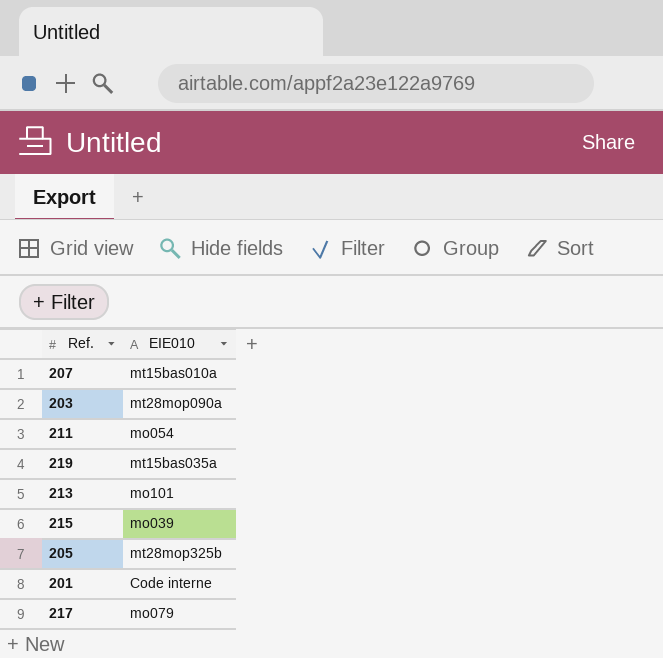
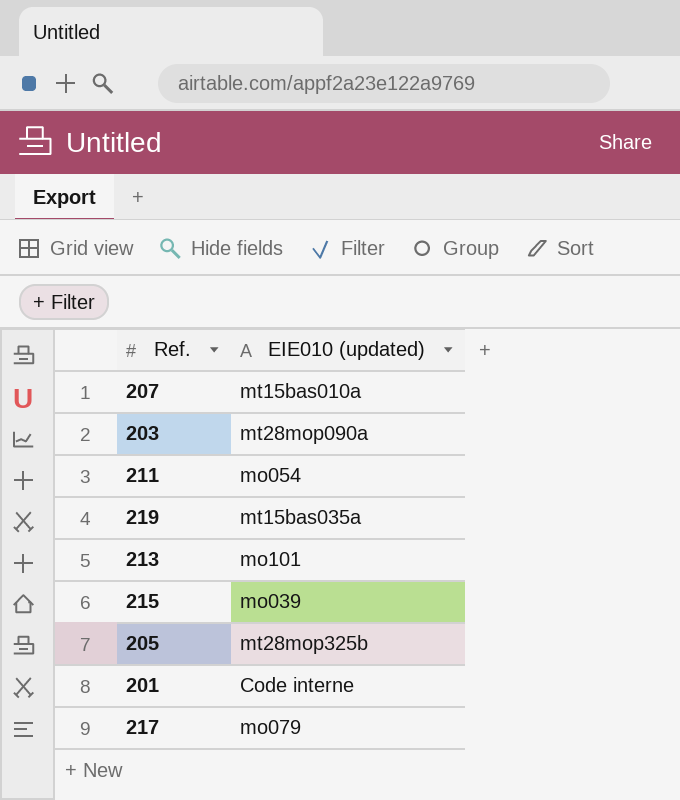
column name: EIE010 -> EIE010 (updated)

